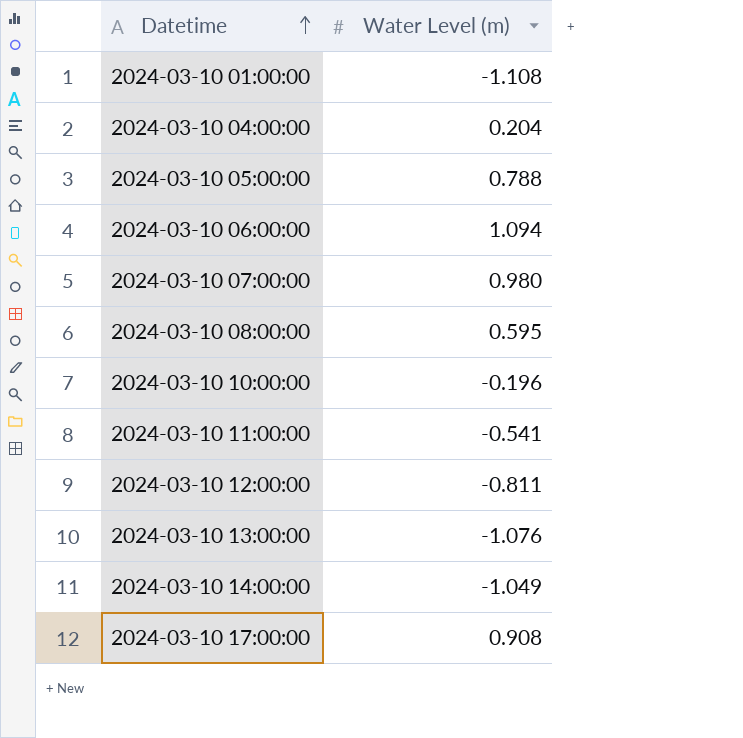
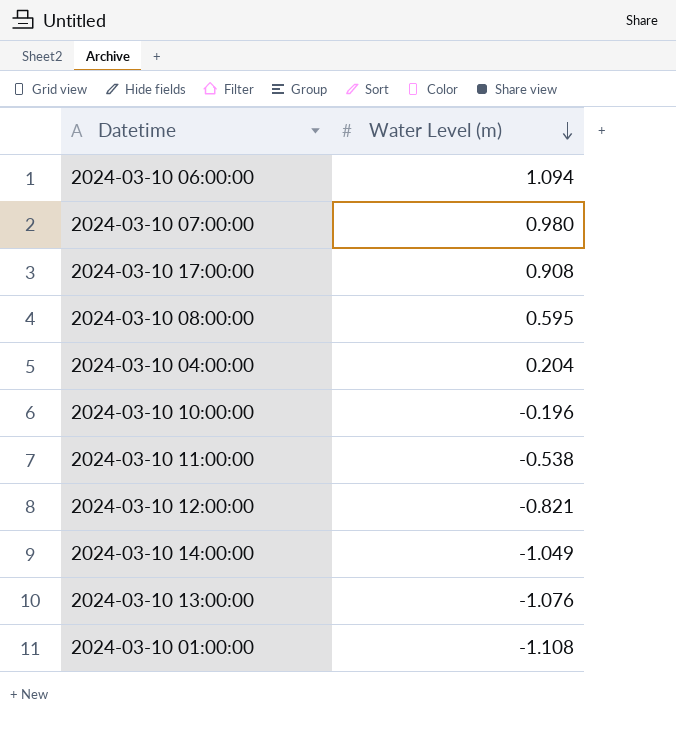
row order: Datetime ascending -> Water Level (m) descending
row 2024-03-10 05:00:00: 0.788 -> none
2024-03-10 11:00:00 | Water Level (m): -0.541 -> -0.538
2024-03-10 12:00:00 | Water Level (m): -0.811 -> -0.821

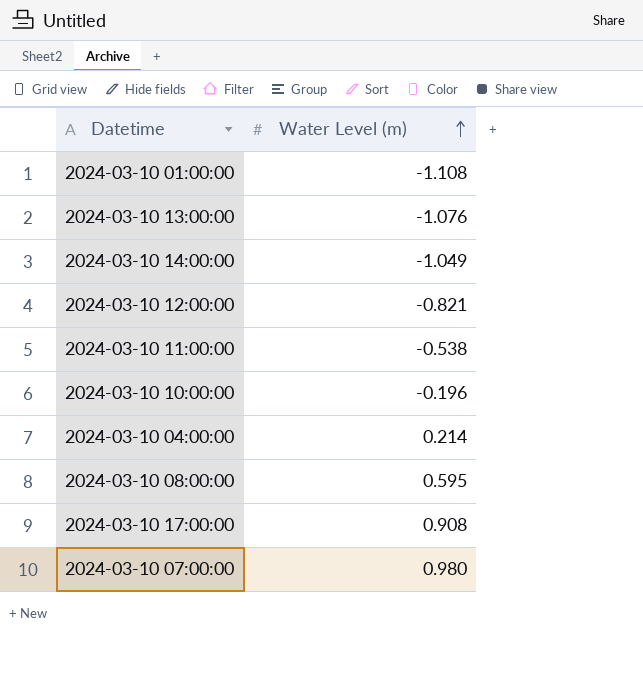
row order: Water Level (m) descending -> Water Level (m) ascending
row 2024-03-10 06:00:00: 1.094 -> none
2024-03-10 04:00:00 | Water Level (m): 0.204 -> 0.214

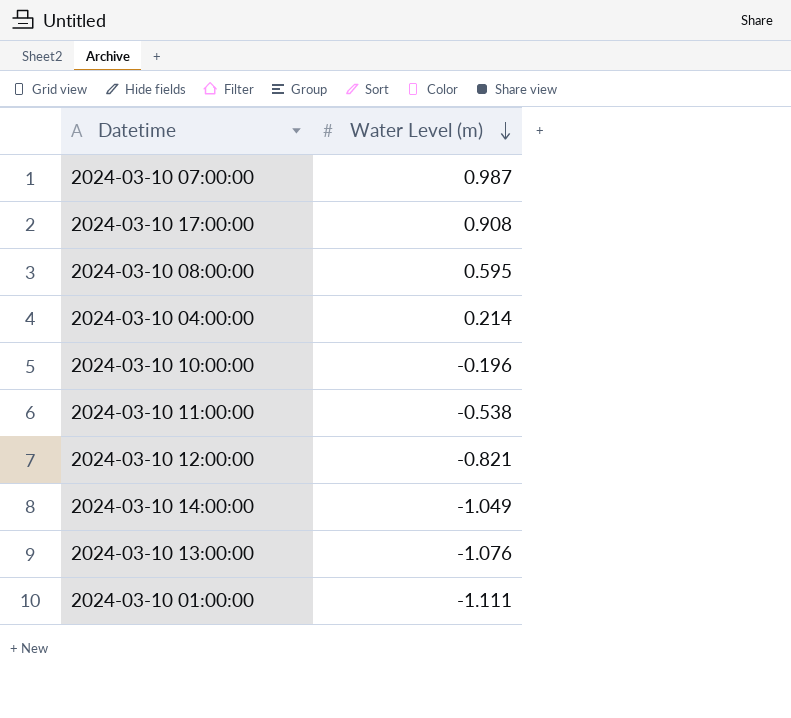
row order: Water Level (m) ascending -> Water Level (m) descending
2024-03-10 07:00:00 | Water Level (m): 0.980 -> 0.987
2024-03-10 01:00:00 | Water Level (m): -1.108 -> -1.111

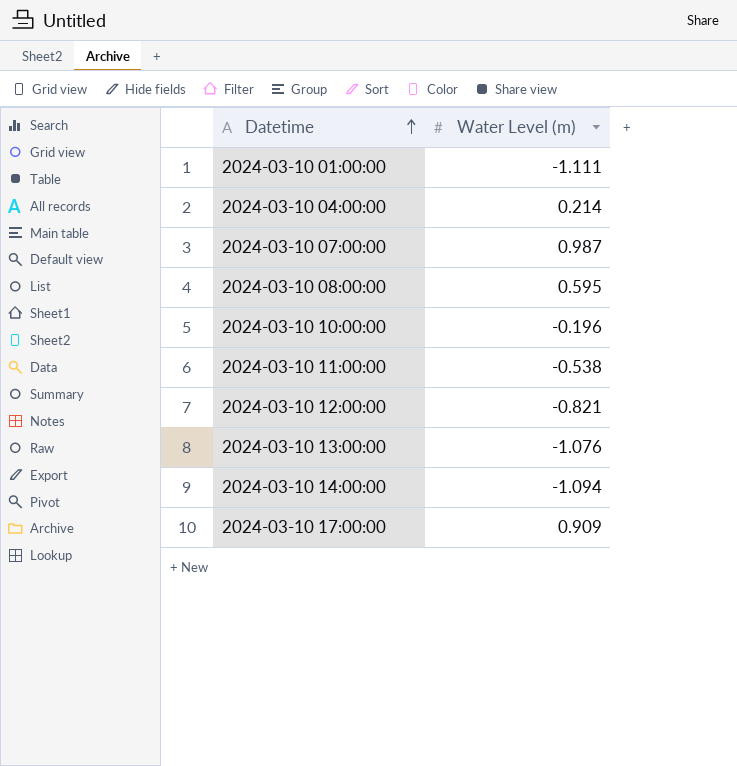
row order: Water Level (m) descending -> Datetime ascending
2024-03-10 14:00:00 | Water Level (m): -1.049 -> -1.094
2024-03-10 17:00:00 | Water Level (m): 0.908 -> 0.909

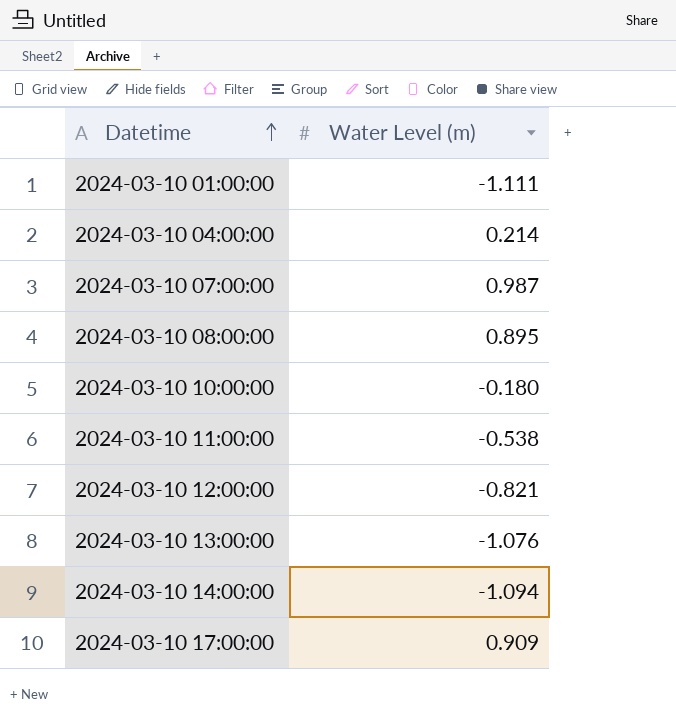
2024-03-10 08:00:00 | Water Level (m): 0.595 -> 0.895
2024-03-10 10:00:00 | Water Level (m): -0.196 -> -0.180

